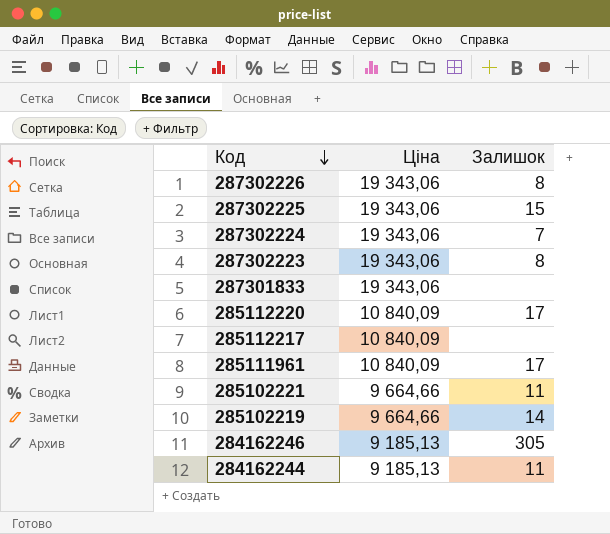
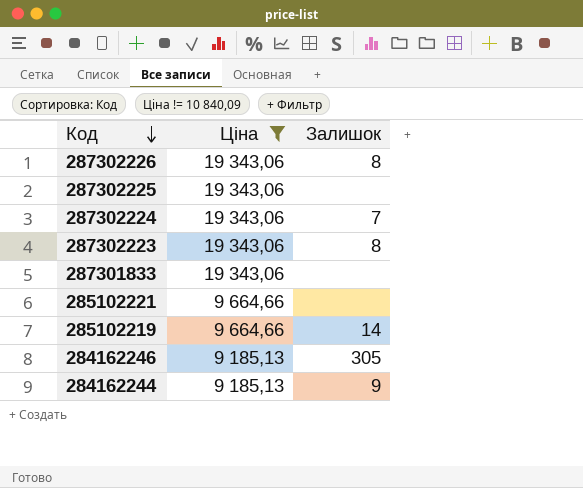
filter: none -> Ціна != 10 840,09
287302225 | Залишок: 15 -> none
285102221 | Залишок: 11 -> none
284162244 | Залишок: 11 -> 9

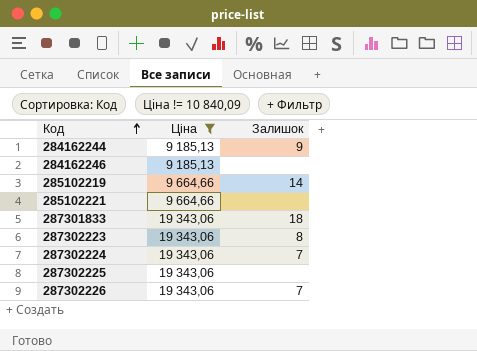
row order: Код descending -> Код ascending
284162246 | Залишок: 305 -> none
287301833 | Залишок: none -> 18
287302226 | Залишок: 8 -> 7

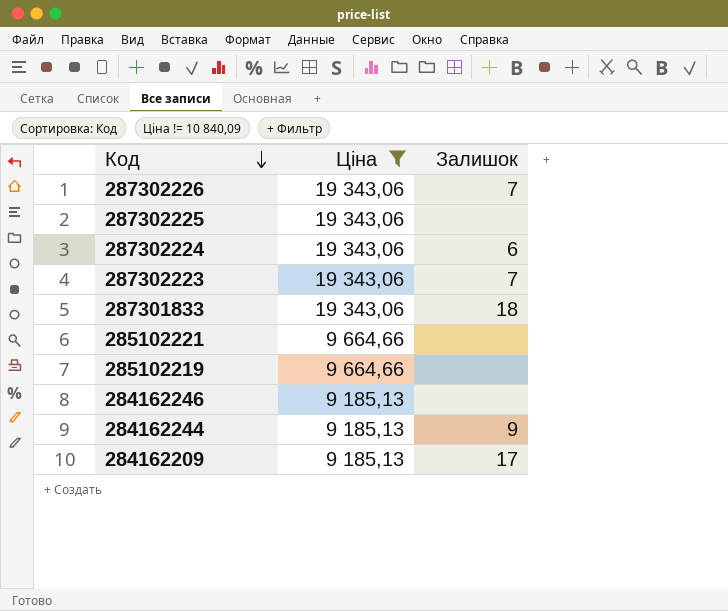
row order: Код ascending -> Код descending
287302224 | Залишок: 7 -> 6
287302223 | Залишок: 8 -> 7
285102219 | Залишок: 14 -> none
row 284162209: none -> 9 185,13 | 17

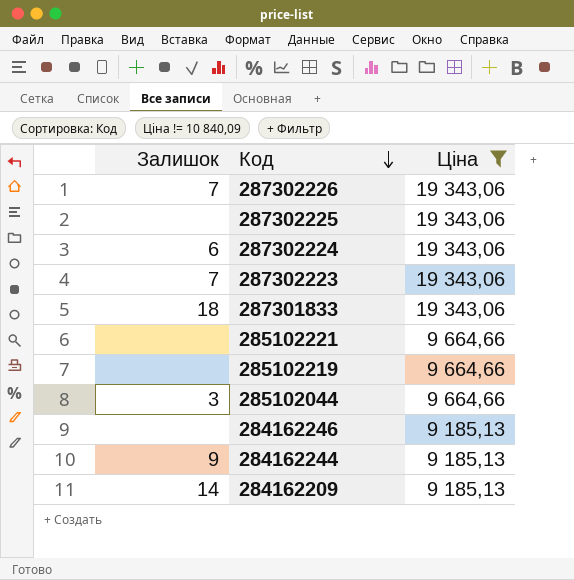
column Залишок | position: 3 -> 1
row 285102044: none -> 3 | 9 664,66
284162209 | Залишок: 17 -> 14

